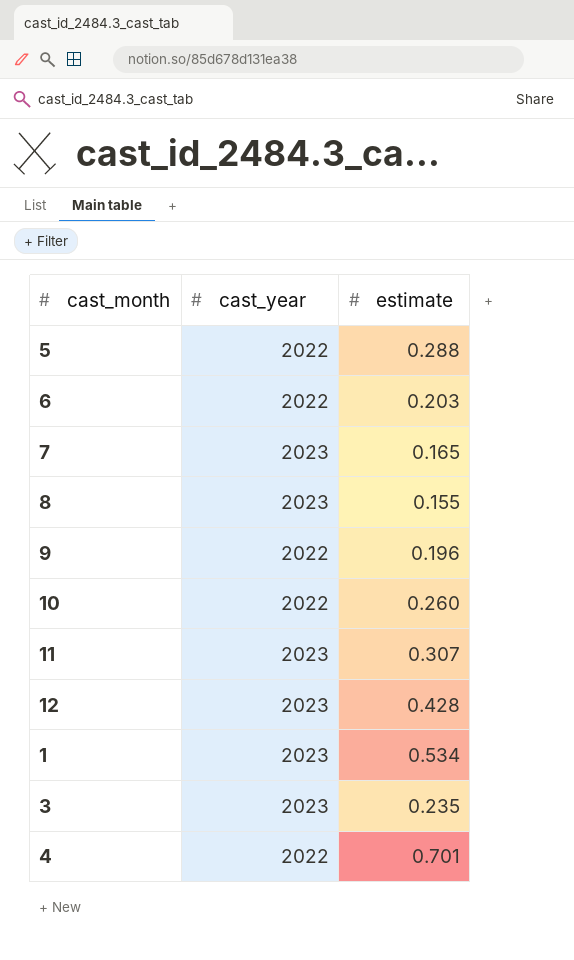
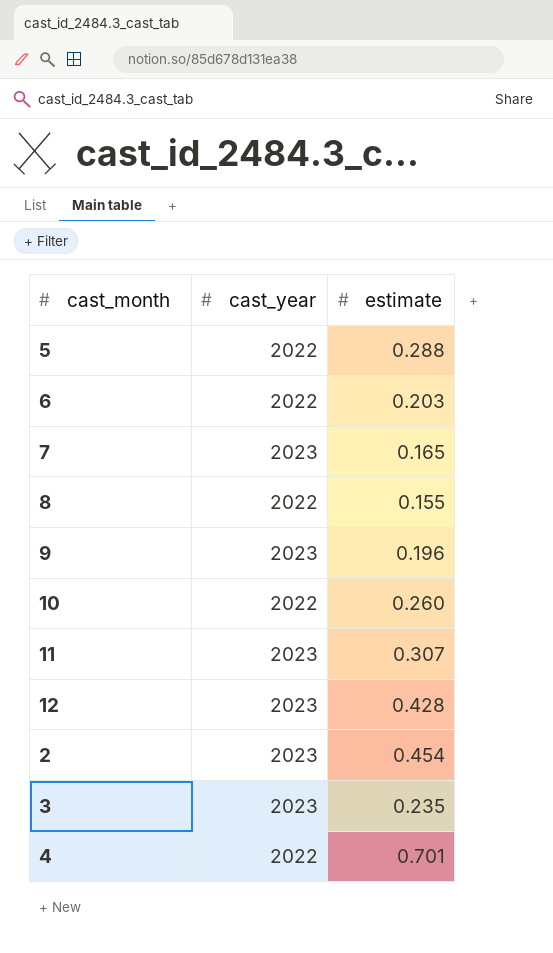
row 1: 2023 | 0.534 -> none
8 | cast_year: 2023 -> 2022
9 | cast_year: 2022 -> 2023
row 2: none -> 2023 | 0.454

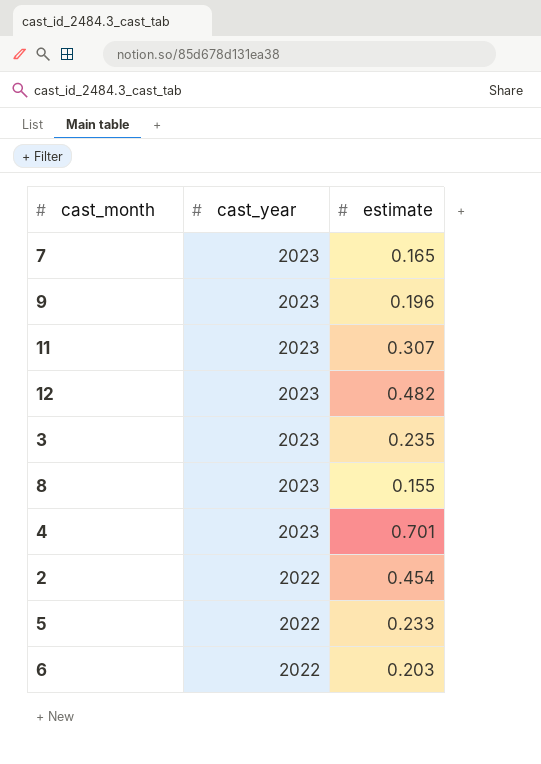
row order: none -> cast_year descending
row 10: 2022 | 0.260 -> none
12 | estimate: 0.428 -> 0.482
8 | cast_year: 2022 -> 2023
4 | cast_year: 2022 -> 2023
2 | cast_year: 2023 -> 2022
5 | estimate: 0.288 -> 0.233

